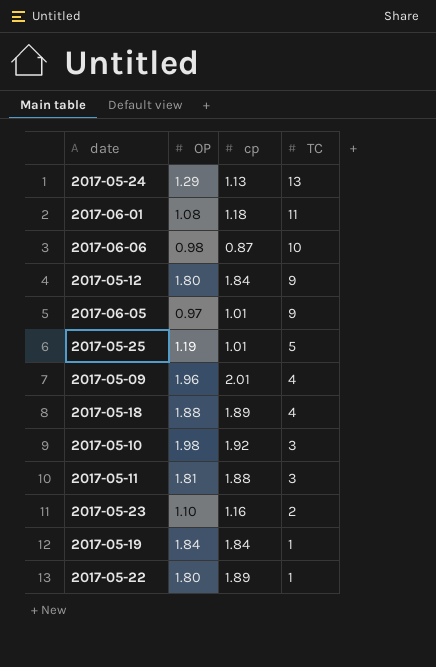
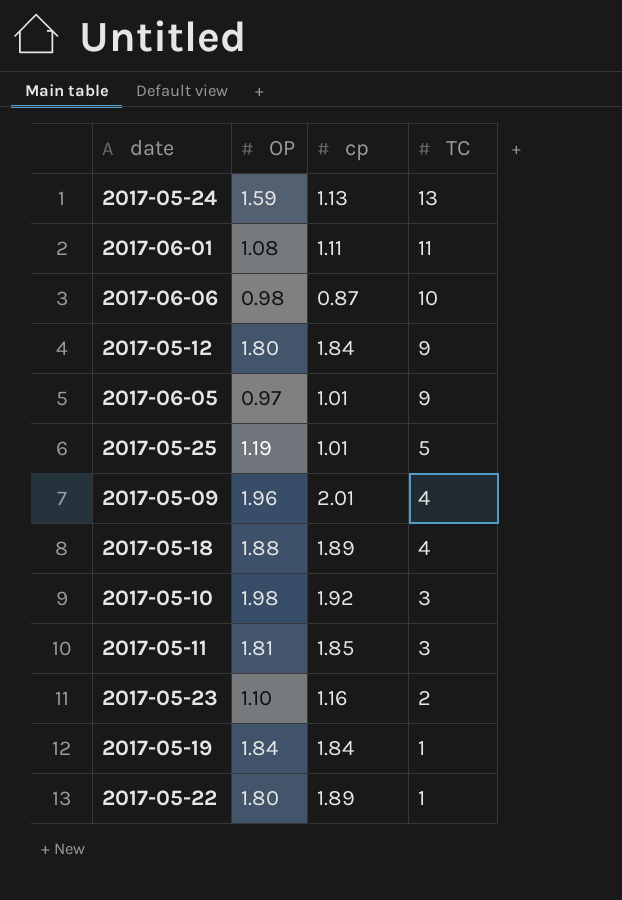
2017-05-24 | OP: 1.29 -> 1.59
2017-06-01 | cp: 1.18 -> 1.11
2017-05-11 | cp: 1.88 -> 1.85

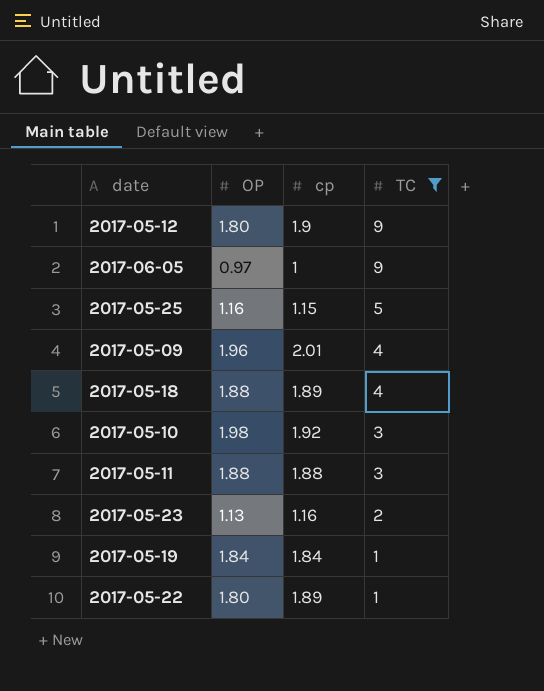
filter: none -> TC <= 9
2017-05-12 | cp: 1.84 -> 1.9
2017-06-05 | cp: 1.01 -> 1
2017-05-25 | OP: 1.19 -> 1.16
2017-05-25 | cp: 1.01 -> 1.15
2017-05-11 | OP: 1.81 -> 1.88
2017-05-11 | cp: 1.85 -> 1.88
2017-05-23 | OP: 1.10 -> 1.13

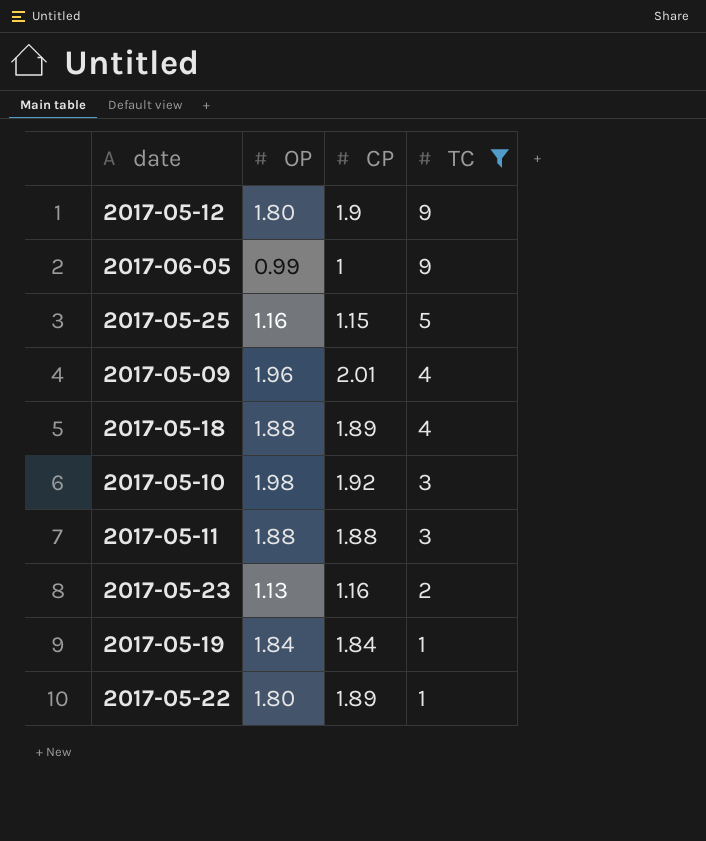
column name: cp -> CP
2017-06-05 | OP: 0.97 -> 0.99

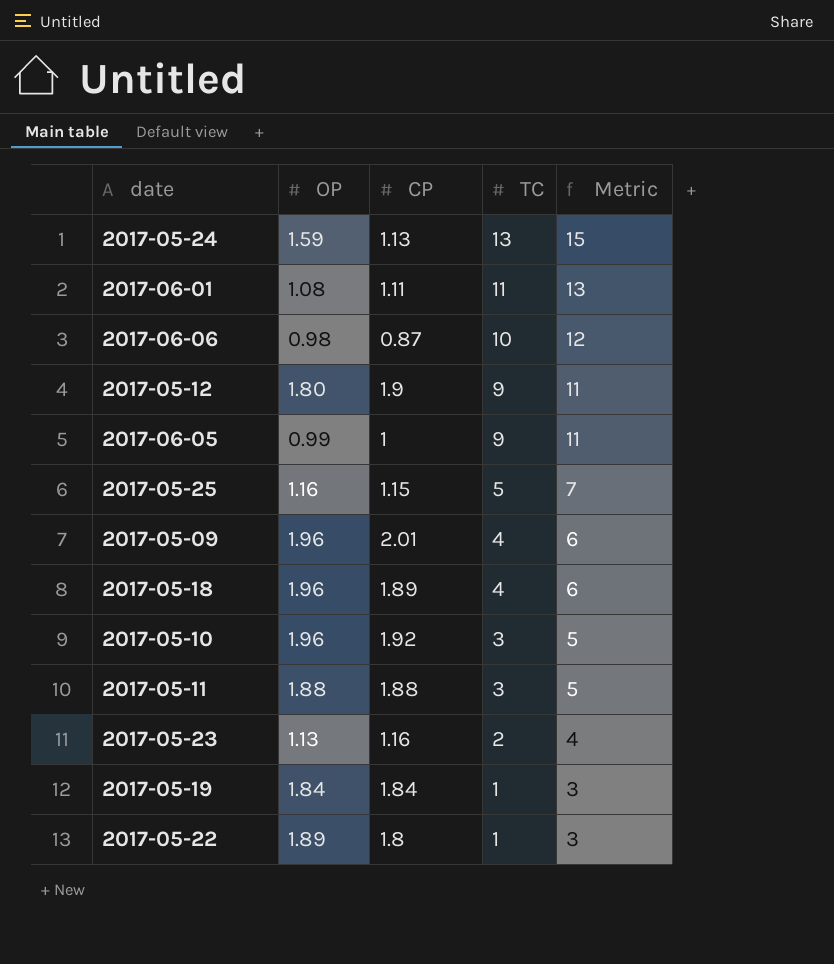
filter: TC <= 9 -> none
column Metric | formula: none -> [TC] + 2
2017-05-18 | OP: 1.88 -> 1.96
2017-05-10 | OP: 1.98 -> 1.96
2017-05-22 | OP: 1.80 -> 1.89
2017-05-22 | CP: 1.89 -> 1.8

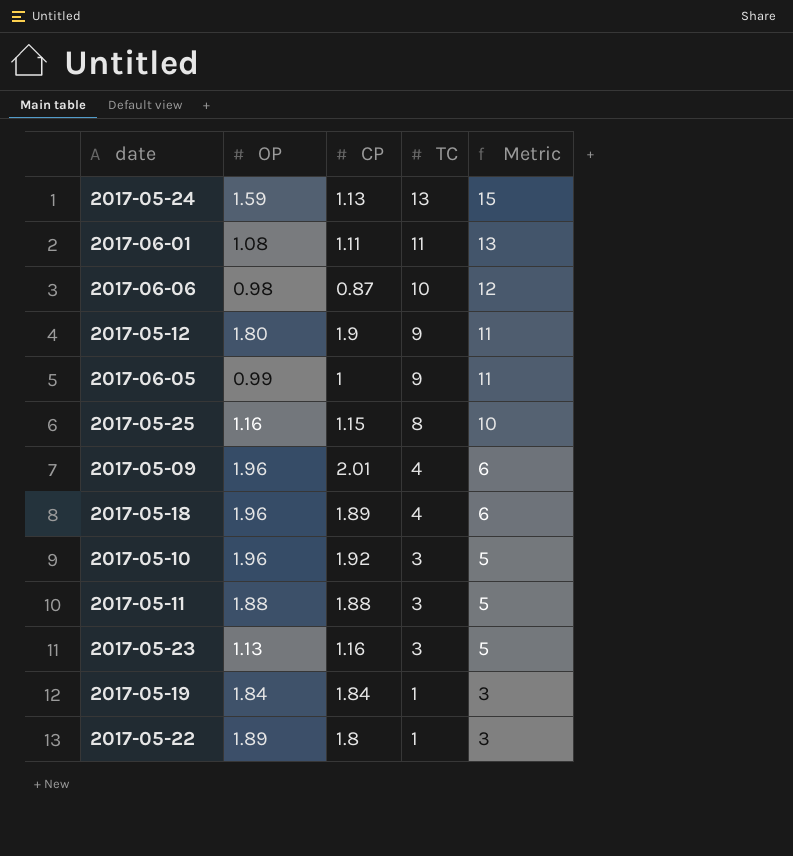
2017-05-25 | TC: 5 -> 8
2017-05-25 | Metric: 7 -> 10
2017-05-23 | TC: 2 -> 3
2017-05-23 | Metric: 4 -> 5

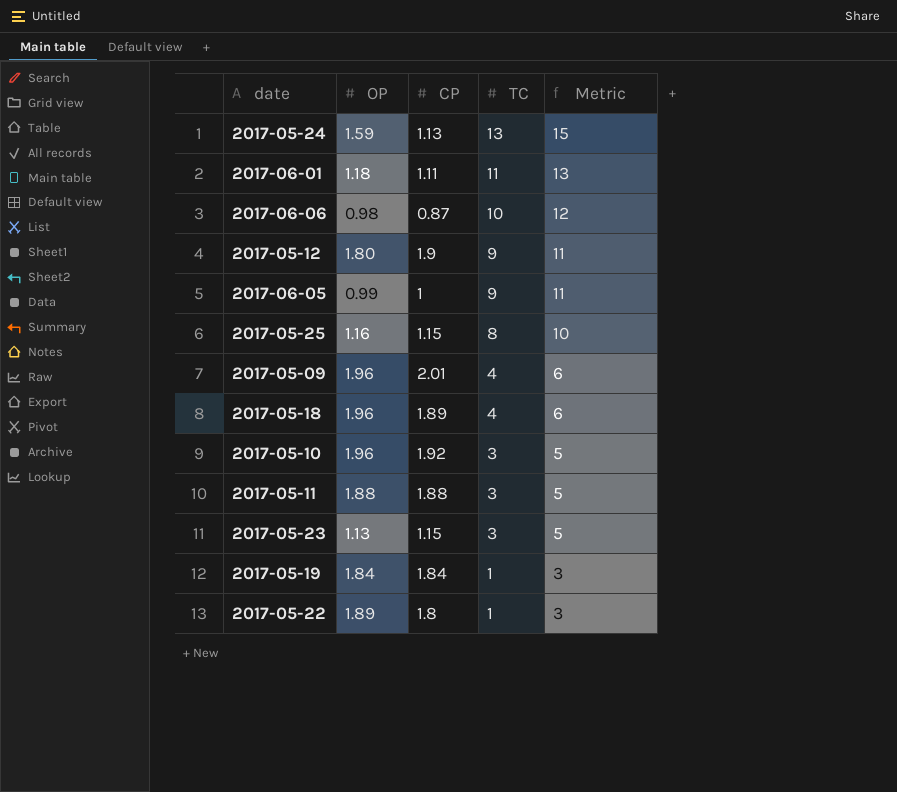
2017-06-01 | OP: 1.08 -> 1.18
2017-05-23 | CP: 1.16 -> 1.15

